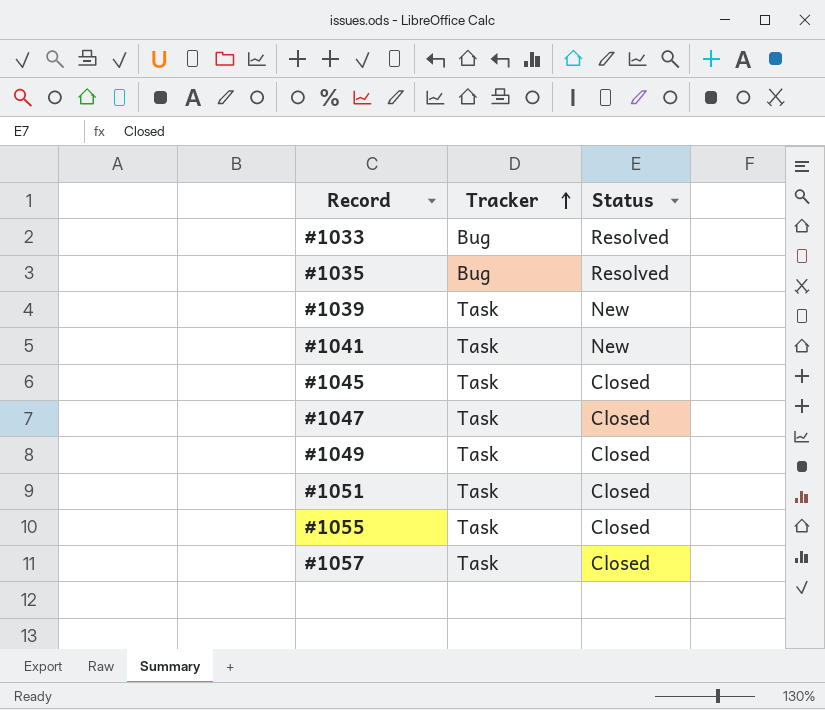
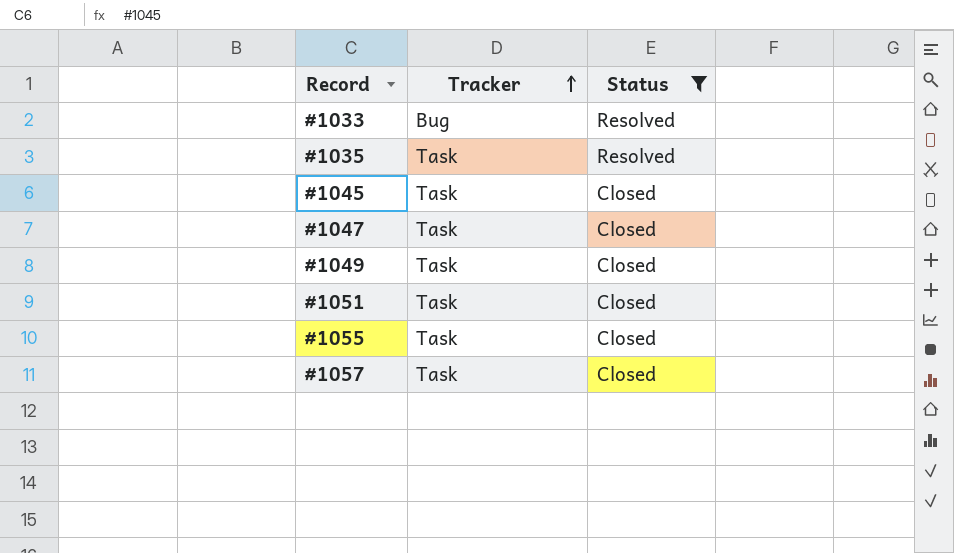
filter: none -> Status != New
#1035 | Tracker: Bug -> Task

